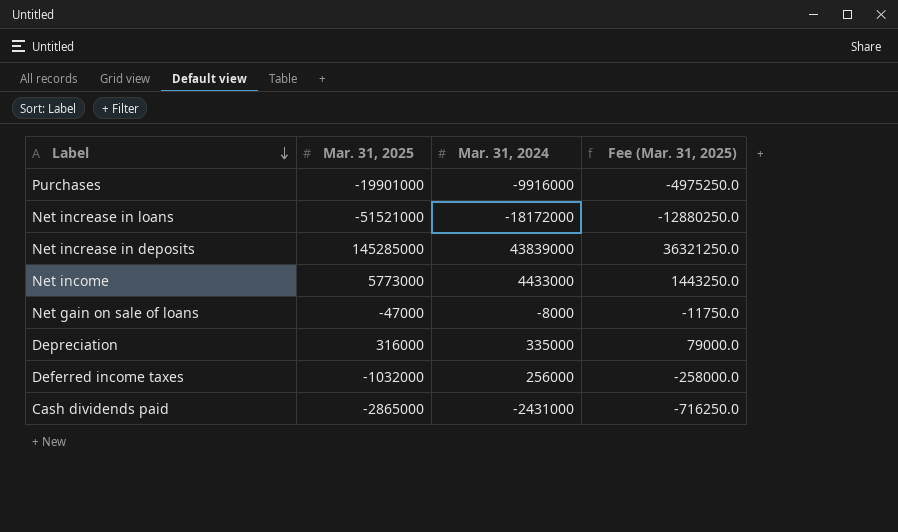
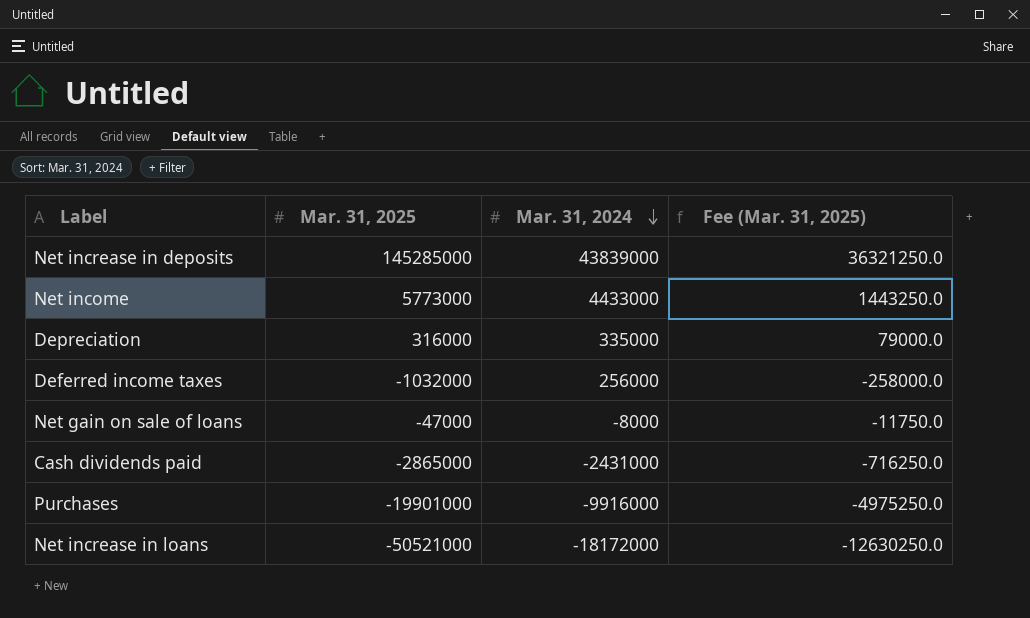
row order: Label descending -> Mar. 31, 2024 descending
Net increase in loans | Mar. 31, 2025: -51521000 -> -50521000
Net increase in loans | Fee (Mar. 31, 2025): -12880250.0 -> -12630250.0

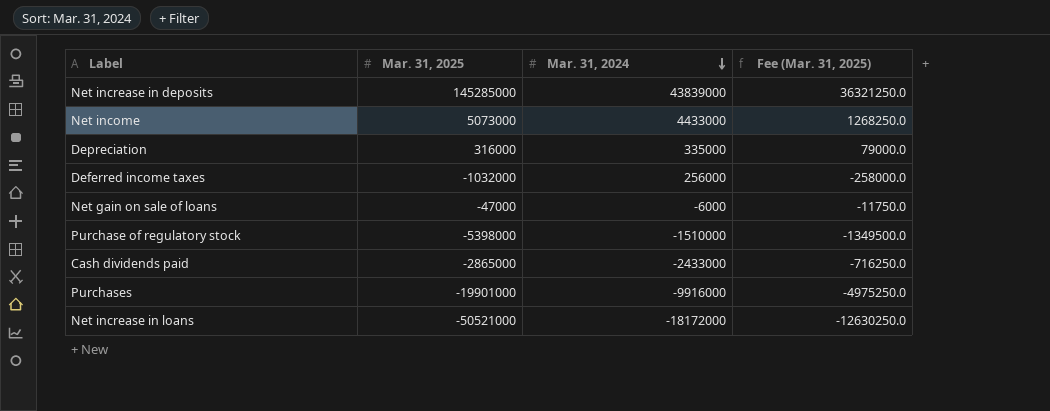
Net income | Mar. 31, 2025: 5773000 -> 5073000
Net income | Fee (Mar. 31, 2025): 1443250.0 -> 1268250.0
Net gain on sale of loans | Mar. 31, 2024: -8000 -> -6000
row Purchase of regulatory stock: none -> -5398000 | -1510000 | -1349500.0
Cash dividends paid | Mar. 31, 2024: -2431000 -> -2433000

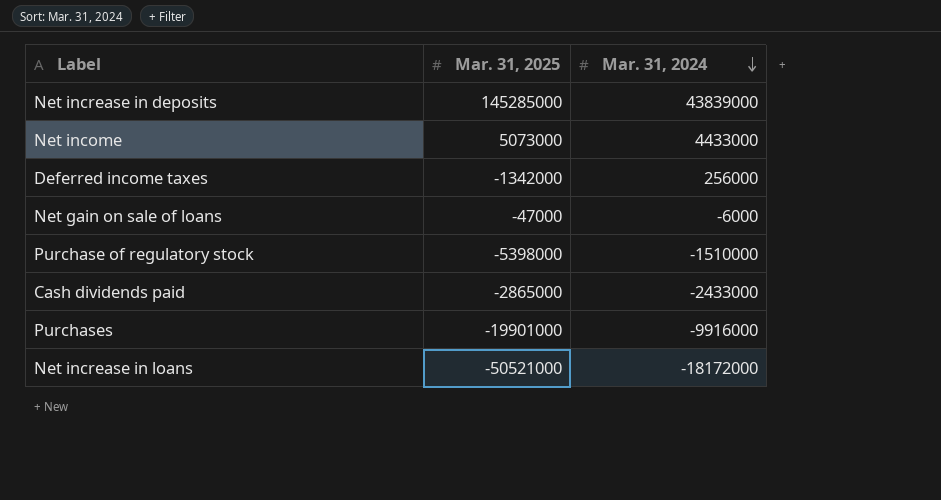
column Fee (Mar. 31, 2025) | formula: [Mar. 31, 2025] * 0.25 -> none
row Depreciation: 316000 | 335000 | 79000.0 -> none
Deferred income taxes | Mar. 31, 2025: -1032000 -> -1342000

